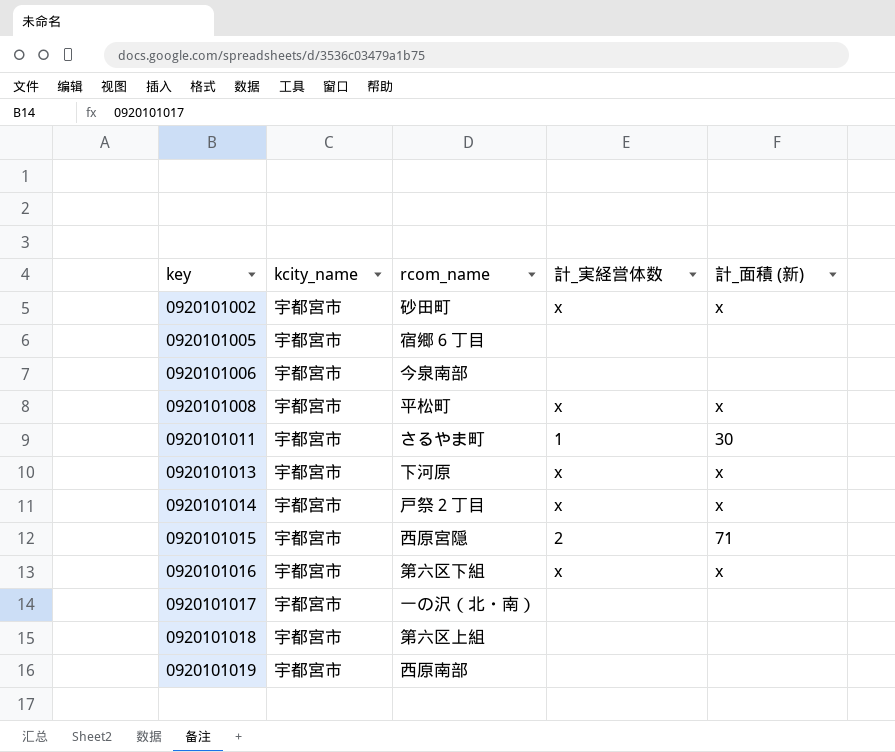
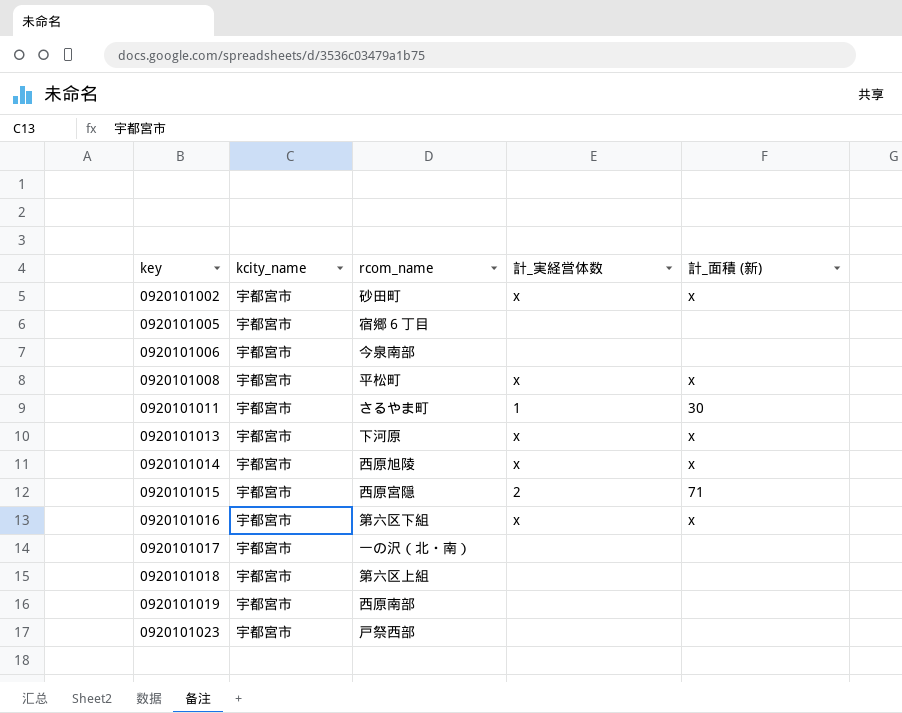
0920101014 | rcom_name: 戸祭２丁目 -> 西原旭陵
row 0920101023: none -> 宇都宮市 | 戸祭西部 | none | none

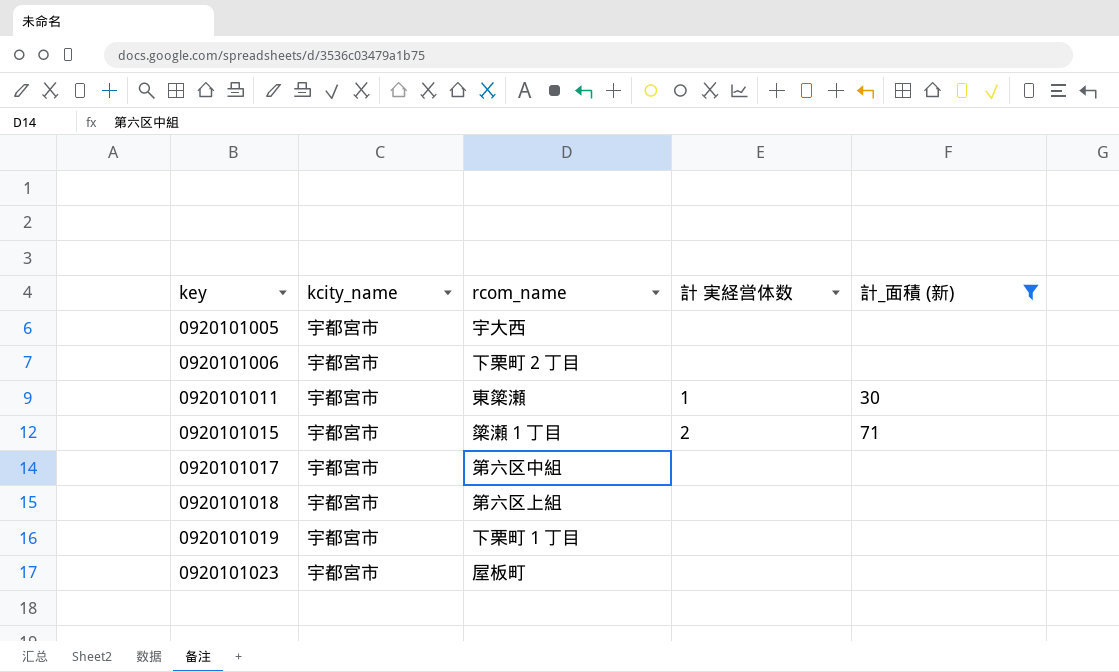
filter: none -> 計_面積 (新) != x
column name: 計_実経営体数 -> 計 実経営体数
0920101005 | rcom_name: 宿郷６丁目 -> 宇大西
0920101006 | rcom_name: 今泉南部 -> 下栗町２丁目
0920101011 | rcom_name: さるやま町 -> 東簗瀬
0920101015 | rcom_name: 西原宮隠 -> 簗瀬１丁目
0920101017 | rcom_name: 一の沢（北・南） -> 第六区中組
0920101019 | rcom_name: 西原南部 -> 下栗町１丁目
0920101023 | rcom_name: 戸祭西部 -> 屋板町

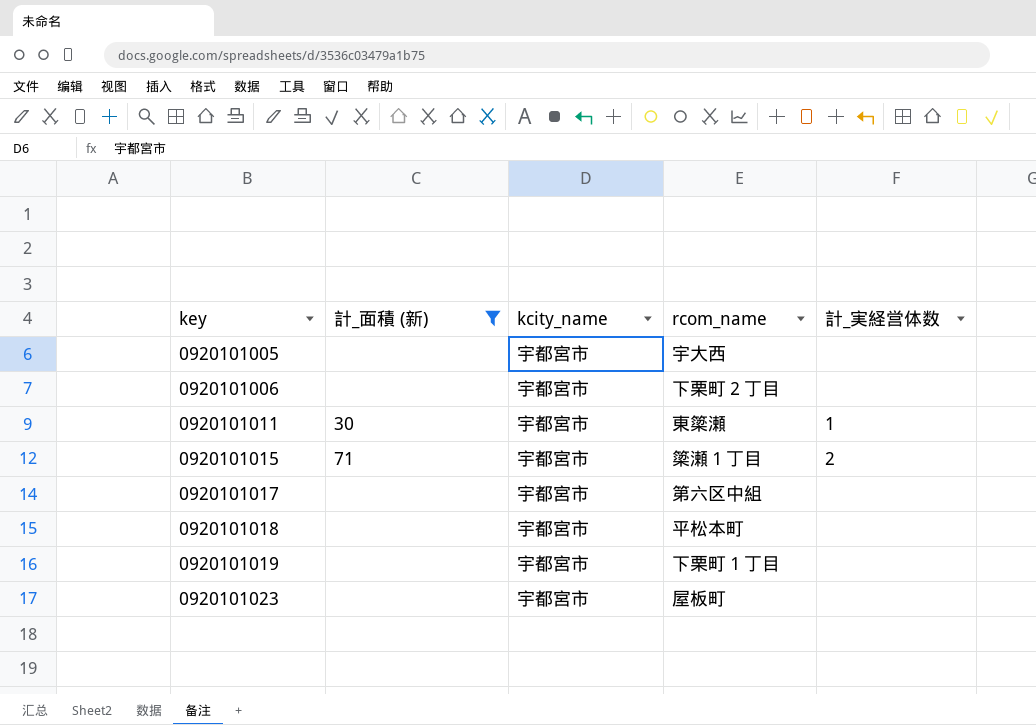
column 計_面積 (新) | position: 5 -> 2
column name: 計 実経営体数 -> 計_実経営体数
0920101018 | rcom_name: 第六区上組 -> 平松本町

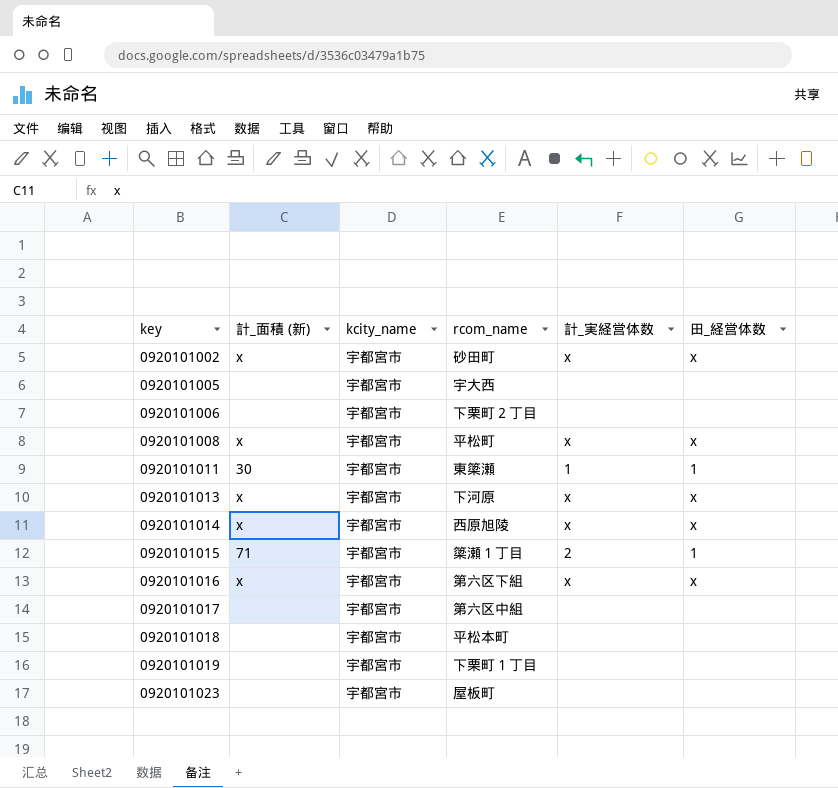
filter: 計_面積 (新) != x -> none
column 田_経営体数 | position: none -> 6

